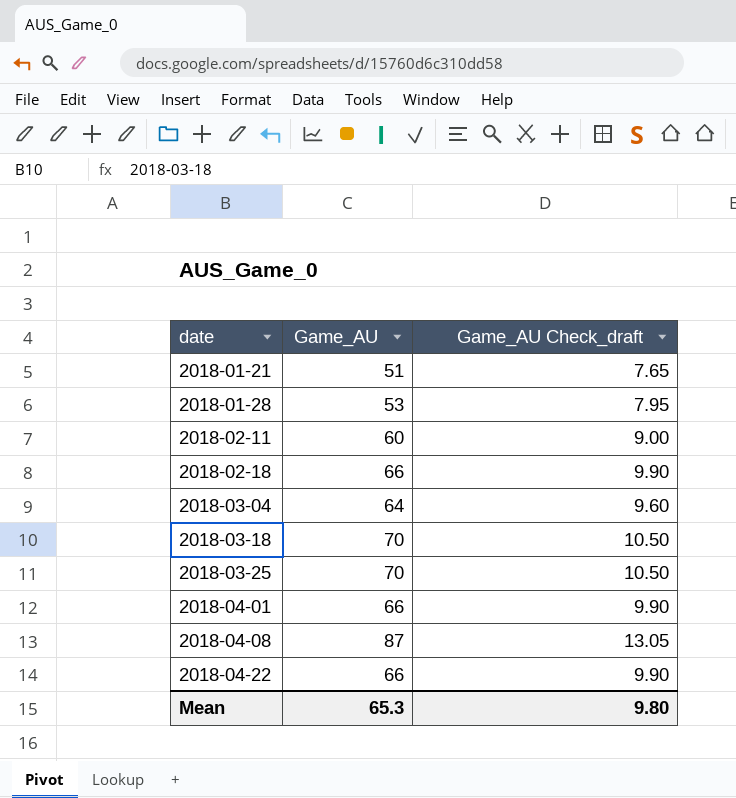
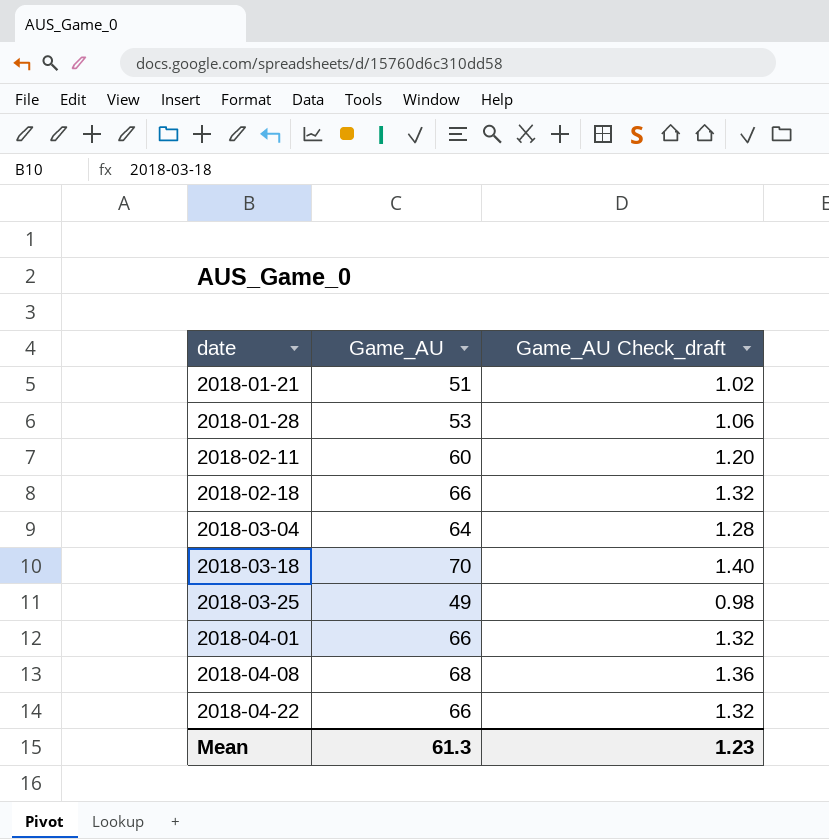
column Game_AU Check_draft | formula: [Game_AU] * 0.15 -> [Game_AU] * 0.02
2018-03-25 | Game_AU: 70 -> 49
2018-04-08 | Game_AU: 87 -> 68
Mean | Game_AU: 65.3 -> 61.3
Mean | Game_AU Check_draft: 9.80 -> 1.23

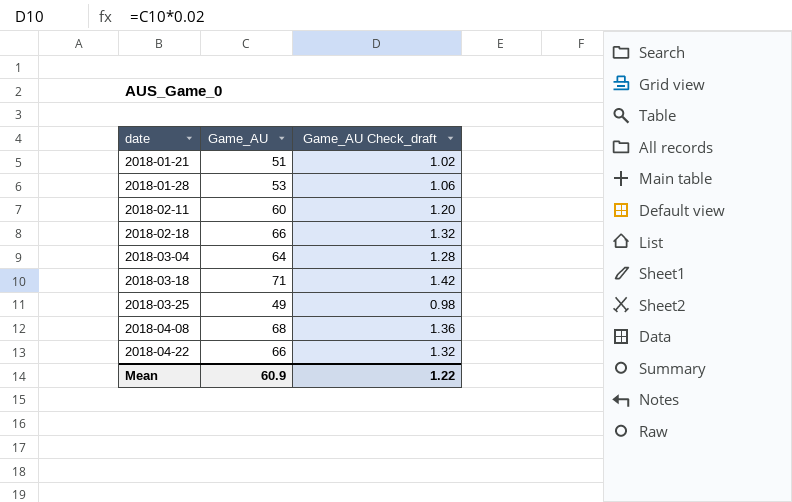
row 2018-04-01: 66 | 1.32 -> none
2018-03-18 | Game_AU: 70 -> 71
2018-03-18 | Game_AU Check_draft: 1.40 -> 1.42
Mean | Game_AU: 61.3 -> 60.9
Mean | Game_AU Check_draft: 1.23 -> 1.22

